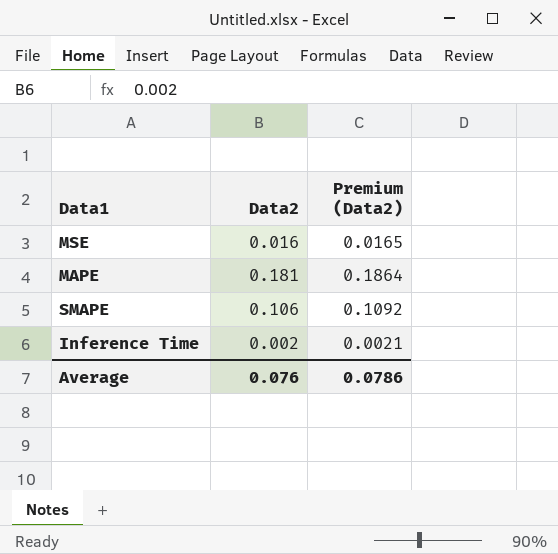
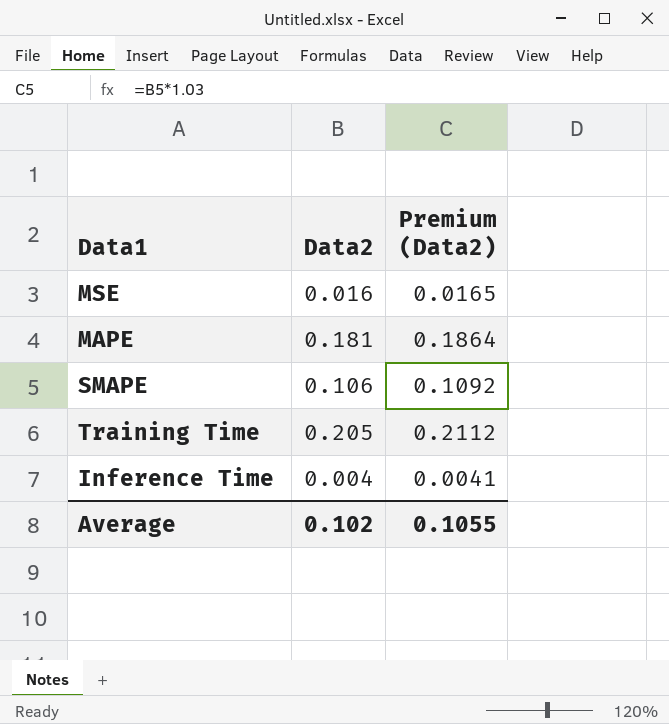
row Training Time: none -> 0.205 | 0.2112
Inference Time | Data2: 0.002 -> 0.004
Inference Time | Premium (Data2): 0.0021 -> 0.0041
Average | Data2: 0.076 -> 0.102
Average | Premium (Data2): 0.0786 -> 0.1055

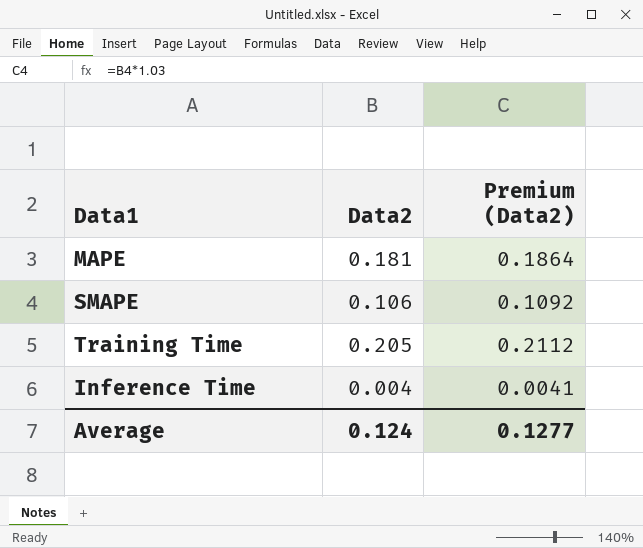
row MSE: 0.016 | 0.0165 -> none
Average | Data2: 0.102 -> 0.124
Average | Premium (Data2): 0.1055 -> 0.1277

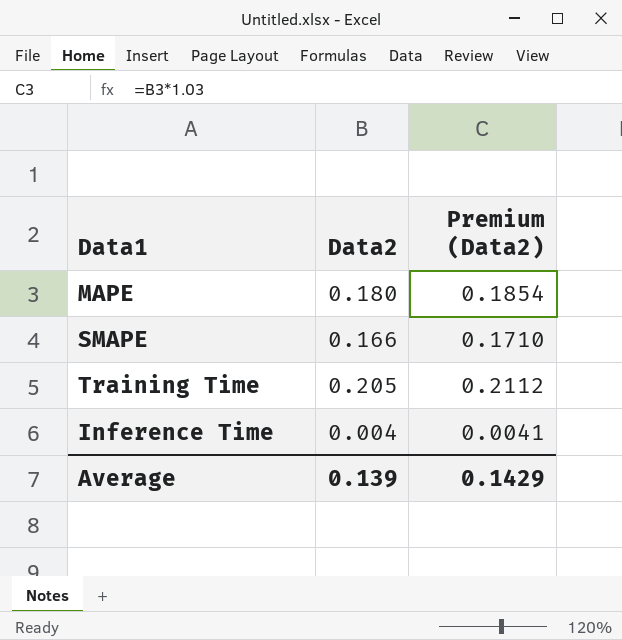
MAPE | Data2: 0.181 -> 0.180
MAPE | Premium (Data2): 0.1864 -> 0.1854
SMAPE | Data2: 0.106 -> 0.166
SMAPE | Premium (Data2): 0.1092 -> 0.1710
Average | Data2: 0.124 -> 0.139
Average | Premium (Data2): 0.1277 -> 0.1429

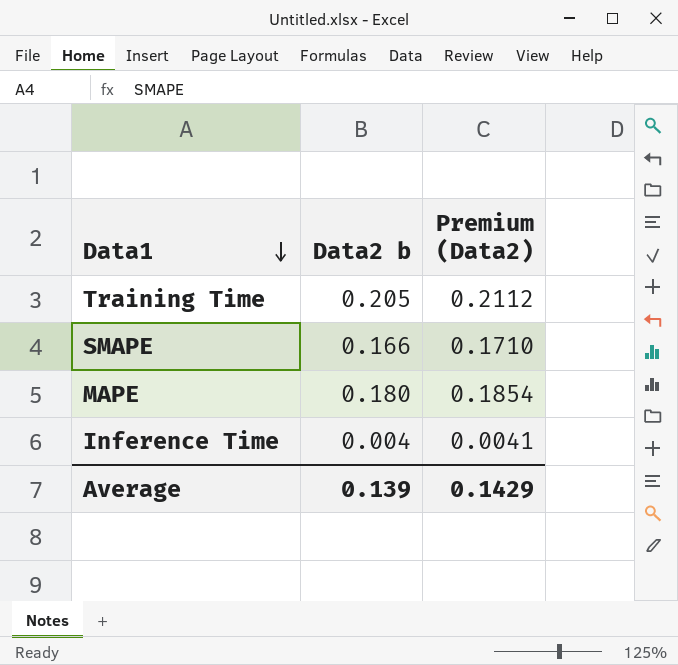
row order: none -> Data1 descending
column name: Data2 -> Data2 b

